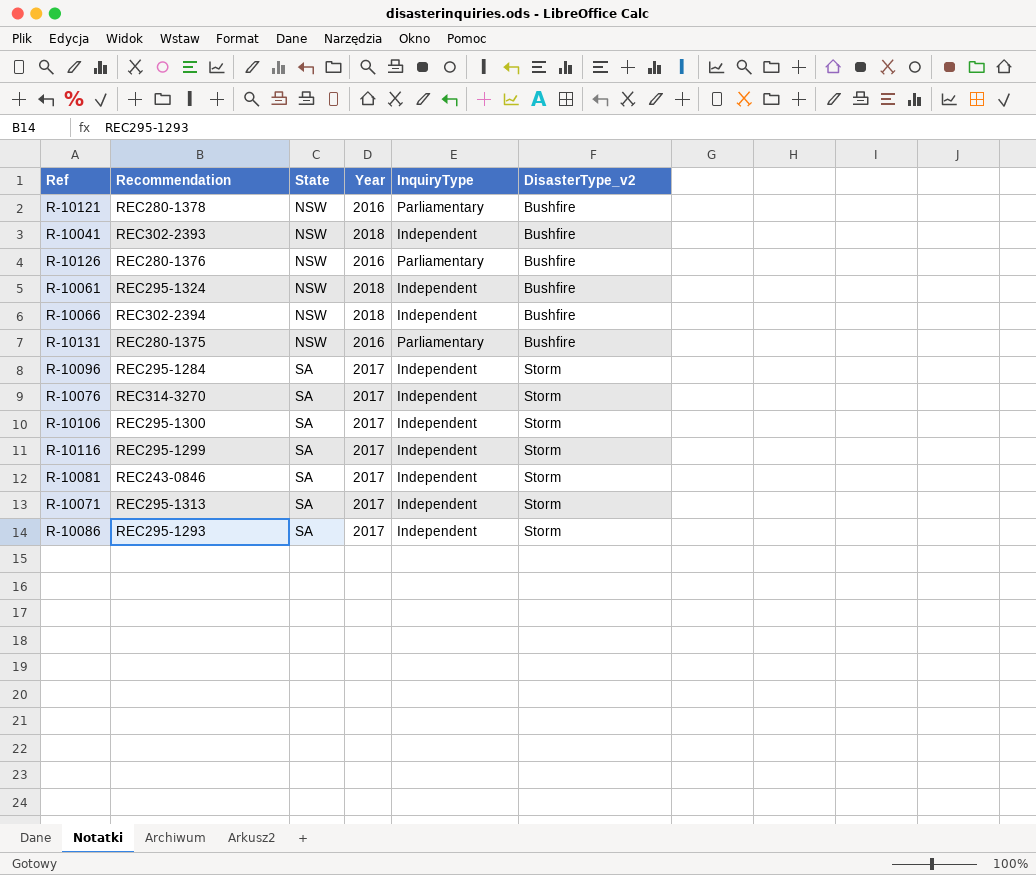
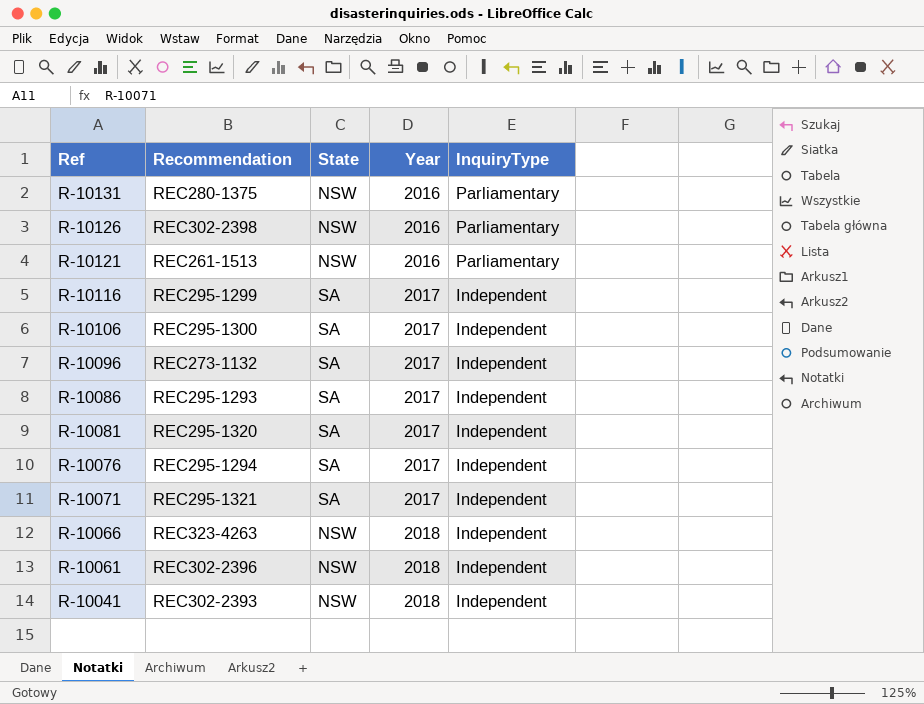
row order: State ascending -> Ref descending
column DisasterType_v2 | position: 6 -> none
R-10126 | Recommendation: REC280-1376 -> REC302-2398
R-10121 | Recommendation: REC280-1378 -> REC261-1513
R-10096 | Recommendation: REC295-1284 -> REC273-1132
R-10081 | Recommendation: REC243-0846 -> REC295-1320
R-10076 | Recommendation: REC314-3270 -> REC295-1294
R-10071 | Recommendation: REC295-1313 -> REC295-1321
R-10066 | Recommendation: REC302-2394 -> REC323-4263
R-10061 | Recommendation: REC295-1324 -> REC302-2396

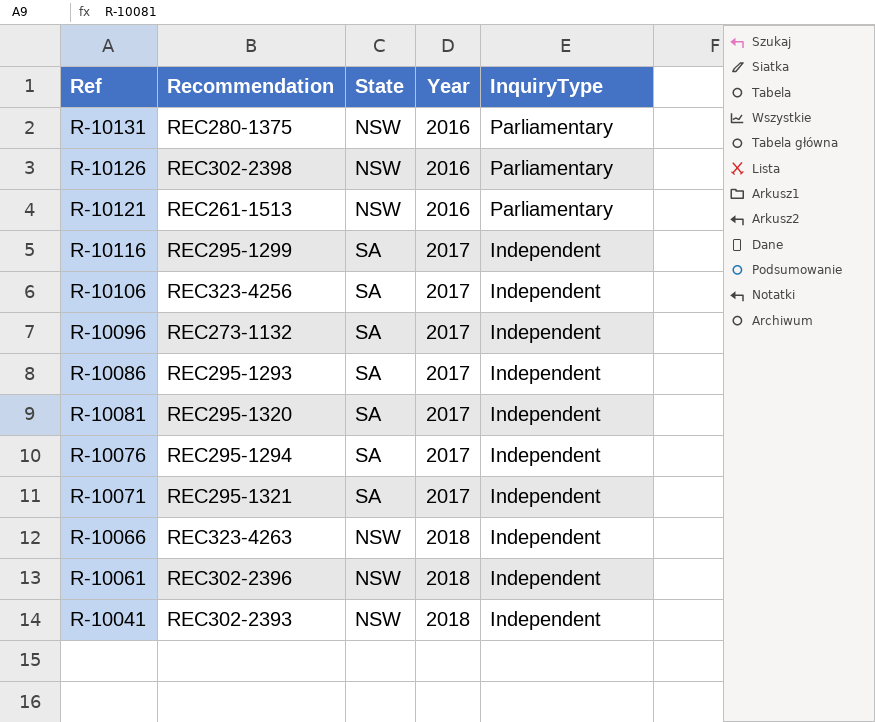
R-10106 | Recommendation: REC295-1300 -> REC323-4256

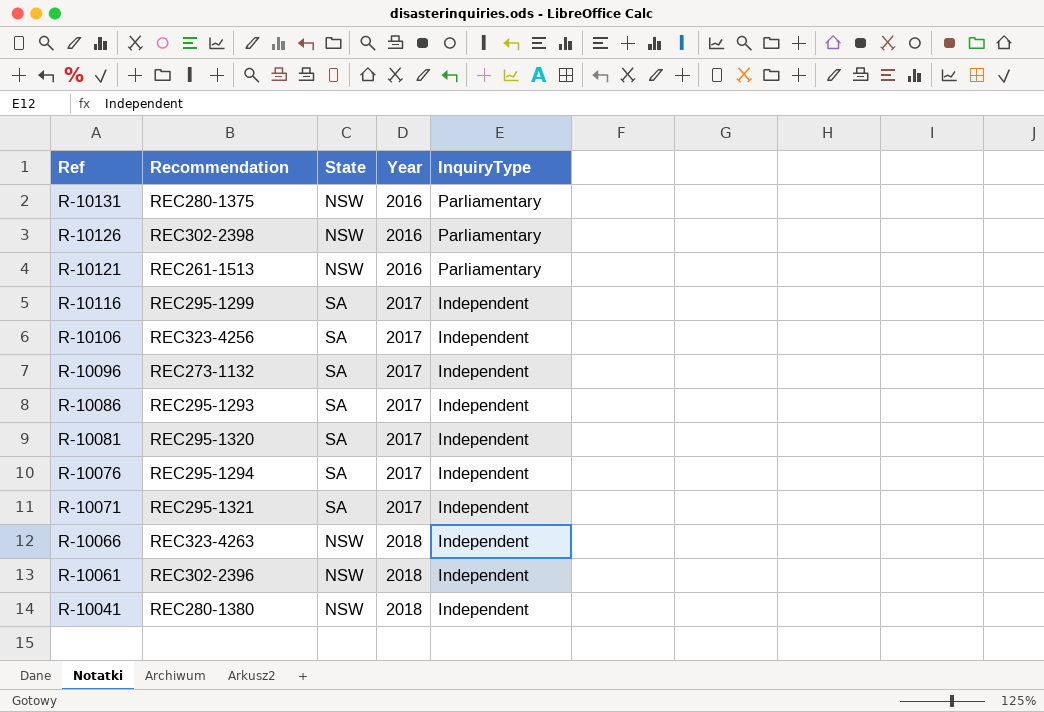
R-10041 | Recommendation: REC302-2393 -> REC280-1380

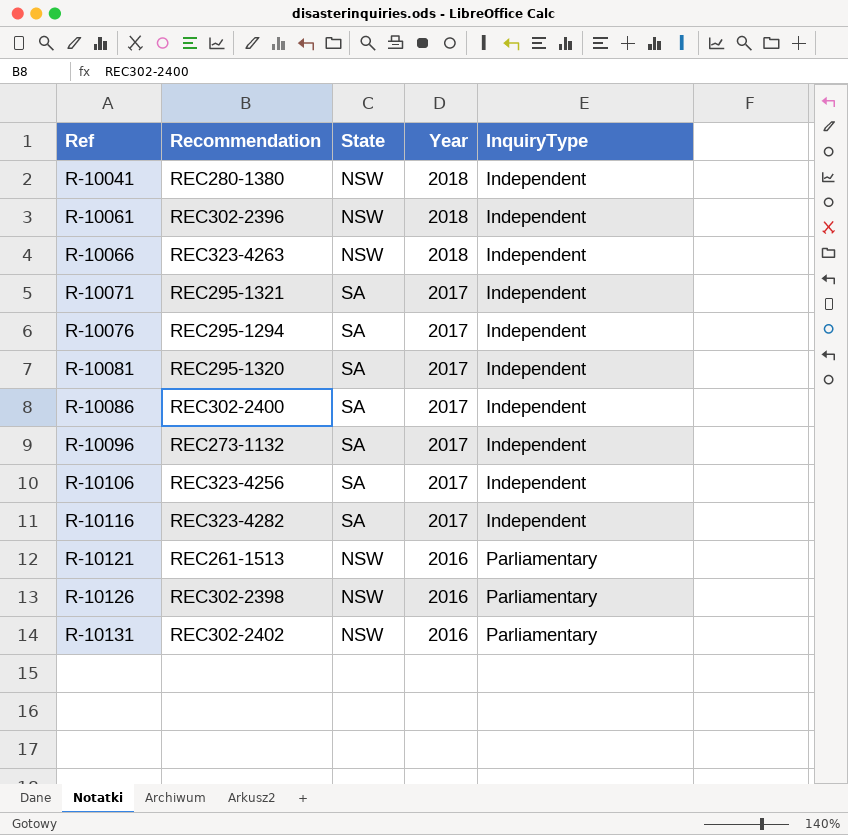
row order: Ref descending -> Ref ascending
R-10086 | Recommendation: REC295-1293 -> REC302-2400
R-10116 | Recommendation: REC295-1299 -> REC323-4282
R-10131 | Recommendation: REC280-1375 -> REC302-2402

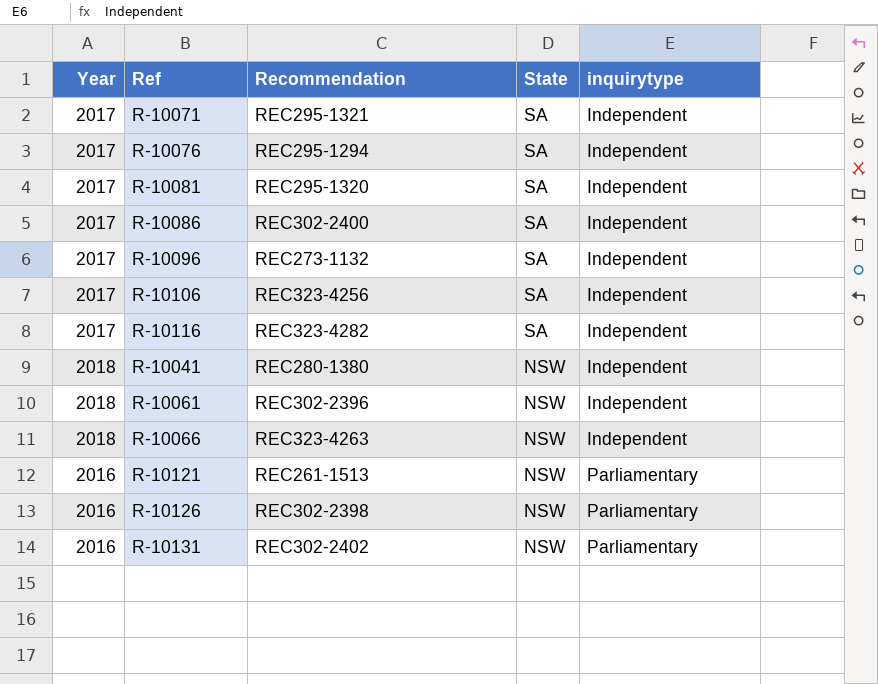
row order: Ref ascending -> State descending
column Year | position: 4 -> 1
column name: InquiryType -> inquirytype

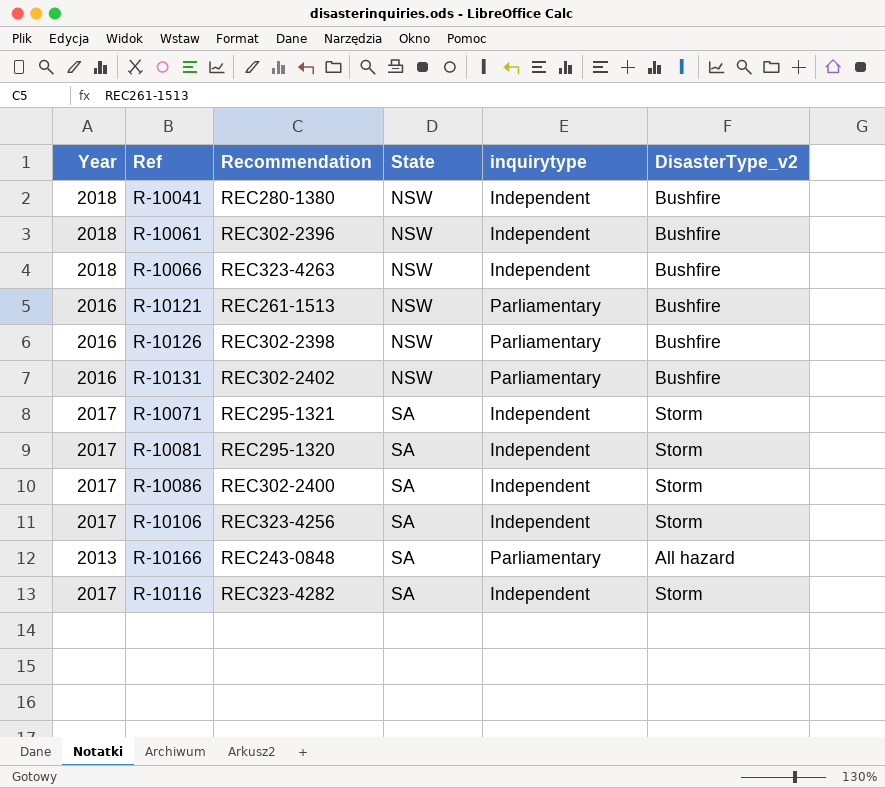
row order: State descending -> State ascending
column DisasterType_v2 | position: none -> 6
row R-10076: 2017 | REC295-1294 | SA | Independent -> none
row R-10096: 2017 | REC273-1132 | SA | Independent -> none
row R-10166: none -> 2013 | REC243-0848 | SA | Parliamentary | All hazard

